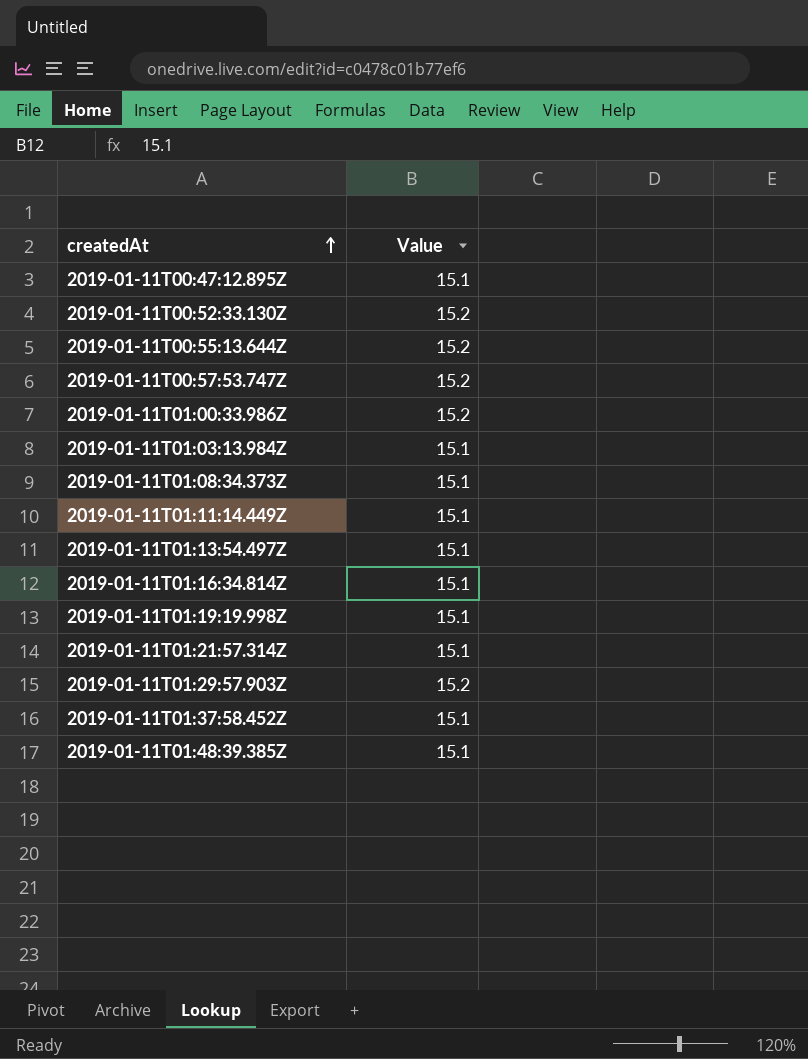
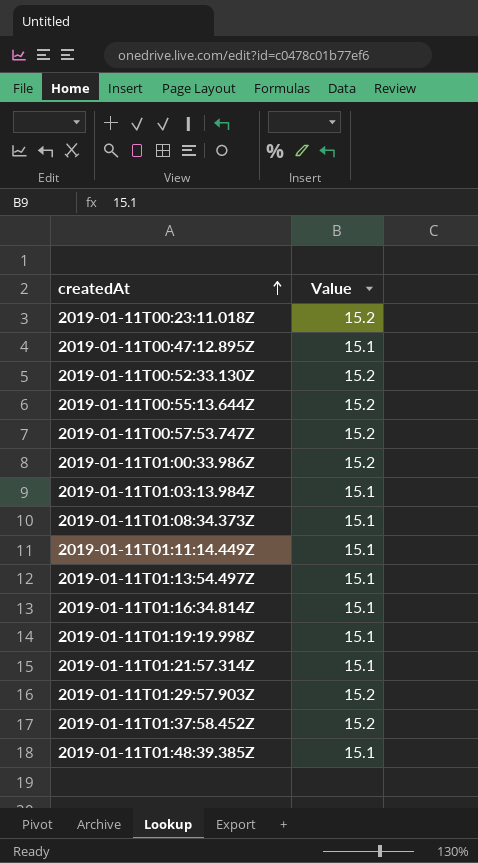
row 2019-01-11T00:23:11.018Z: none -> 15.2
2019-01-11T01:37:58.452Z | Value: 15.1 -> 15.2

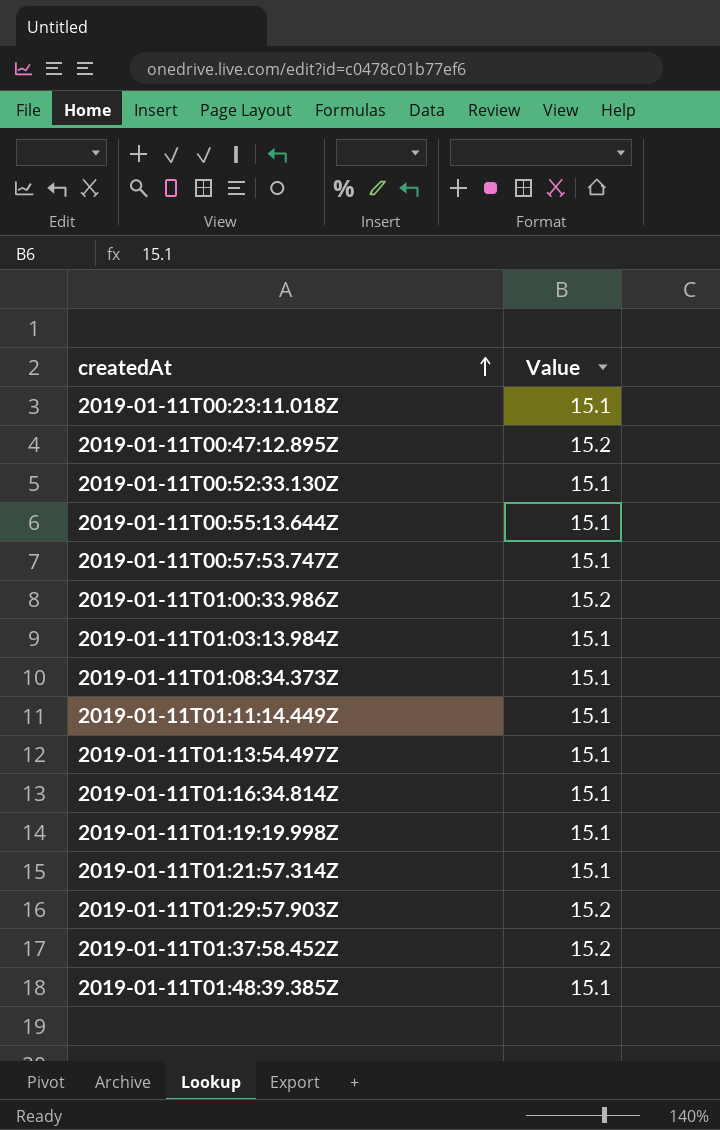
2019-01-11T00:23:11.018Z | Value: 15.2 -> 15.1
2019-01-11T00:47:12.895Z | Value: 15.1 -> 15.2
2019-01-11T00:52:33.130Z | Value: 15.2 -> 15.1
2019-01-11T00:55:13.644Z | Value: 15.2 -> 15.1
2019-01-11T00:57:53.747Z | Value: 15.2 -> 15.1

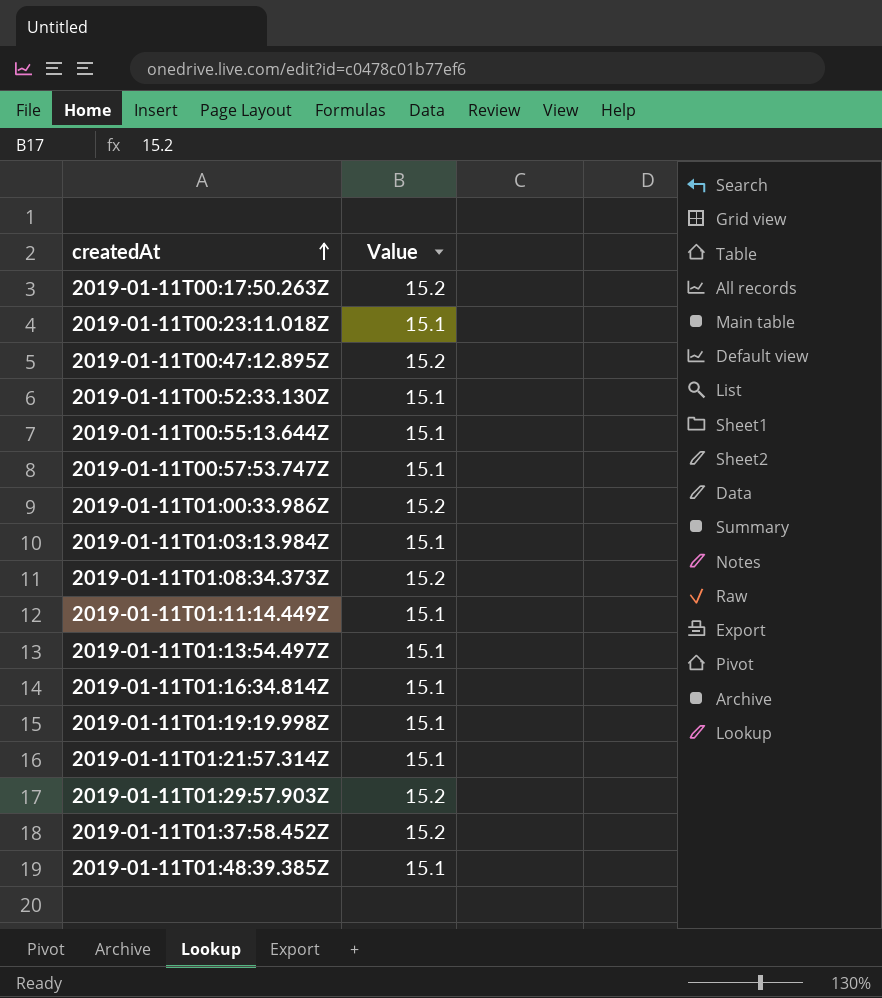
row 2019-01-11T00:17:50.263Z: none -> 15.2
2019-01-11T01:08:34.373Z | Value: 15.1 -> 15.2

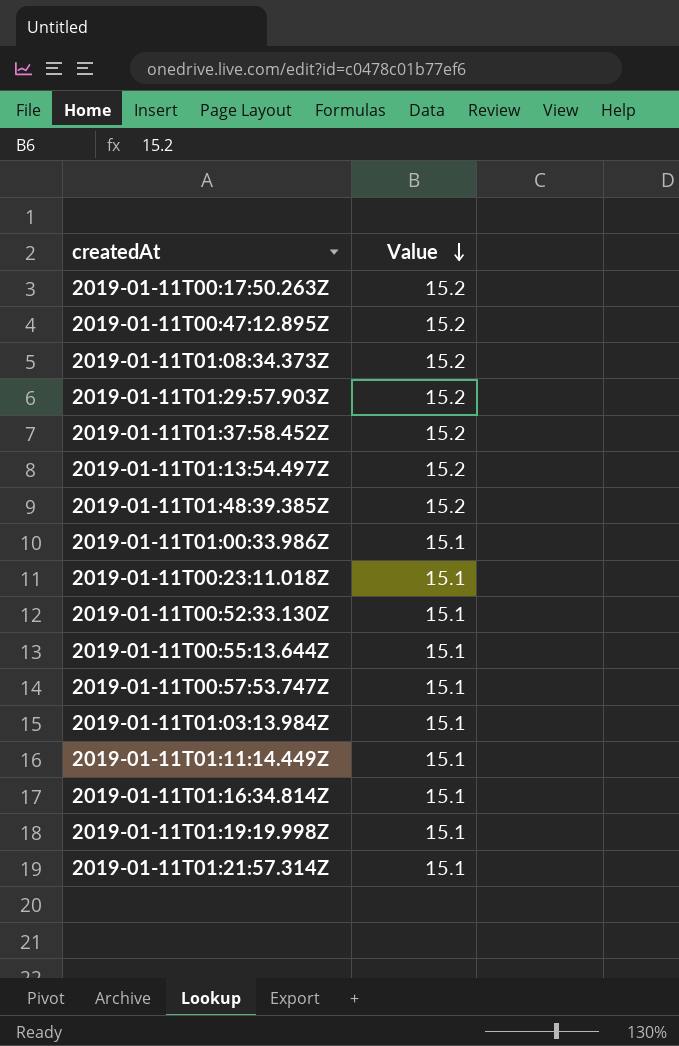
row order: createdAt ascending -> Value descending
2019-01-11T01:13:54.497Z | Value: 15.1 -> 15.2
2019-01-11T01:48:39.385Z | Value: 15.1 -> 15.2
2019-01-11T01:00:33.986Z | Value: 15.2 -> 15.1

